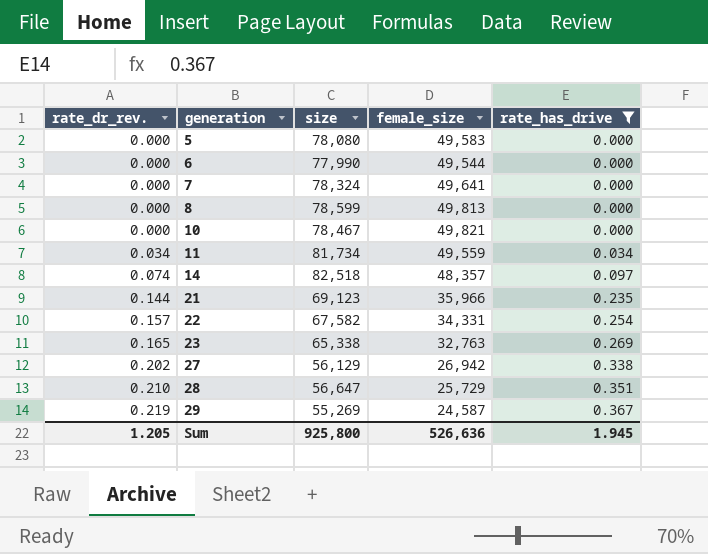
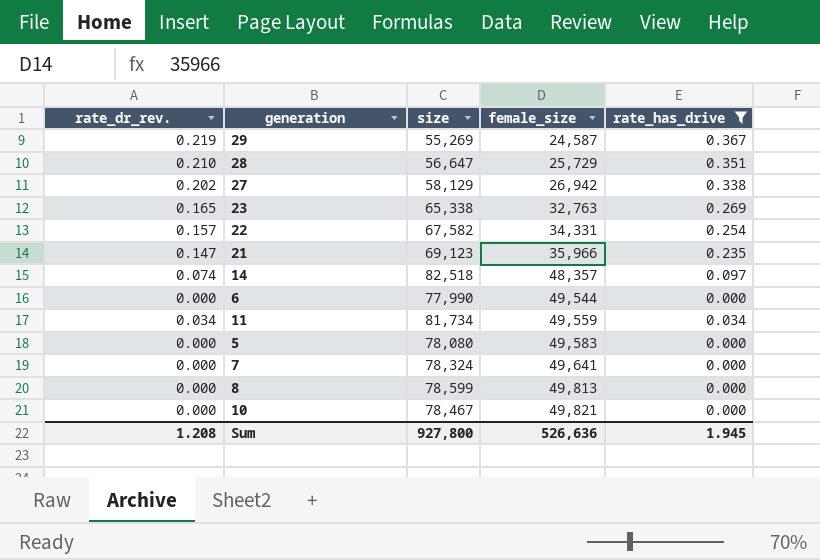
row order: rate_dr_rev. ascending -> female_size ascending
27 | size: 56,129 -> 58,129
21 | rate_dr_rev.: 0.144 -> 0.147
Sum | rate_dr_rev.: 1.205 -> 1.208
Sum | size: 925,800 -> 927,800

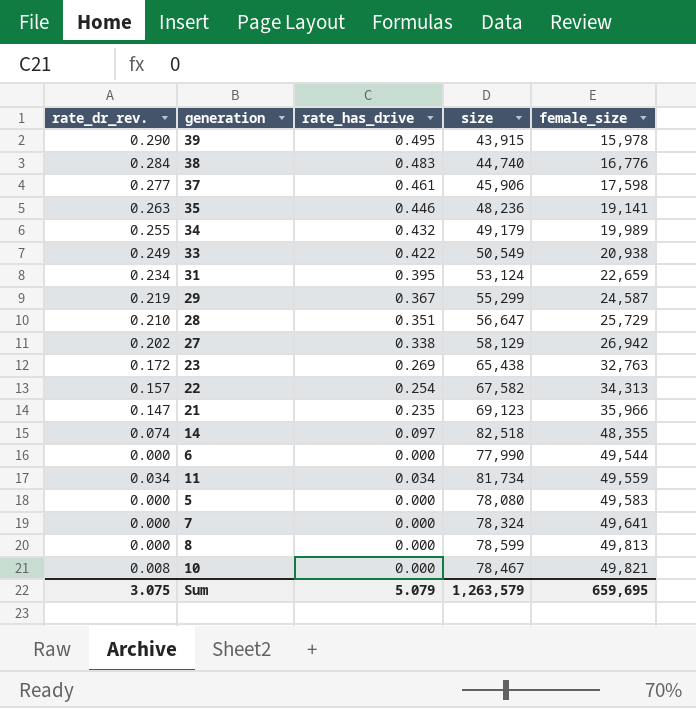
filter: rate_has_drive <= 0.367 -> none
column rate_has_drive | position: 5 -> 3
29 | size: 55,269 -> 55,299
23 | rate_dr_rev.: 0.165 -> 0.172
23 | size: 65,338 -> 65,438
22 | female_size: 34,331 -> 34,313
14 | female_size: 48,357 -> 48,355
10 | rate_dr_rev.: 0.000 -> 0.008
Sum | rate_dr_rev.: 1.208 -> 3.075
Sum | rate_has_drive: 1.945 -> 5.079
Sum | size: 927,800 -> 1,263,579
Sum | female_size: 526,636 -> 659,695

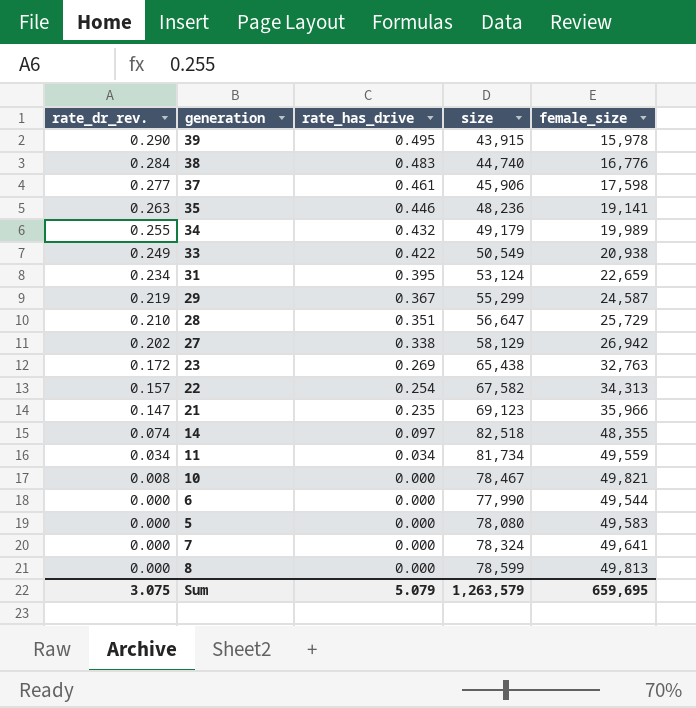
row order: female_size ascending -> rate_dr_rev. descending

